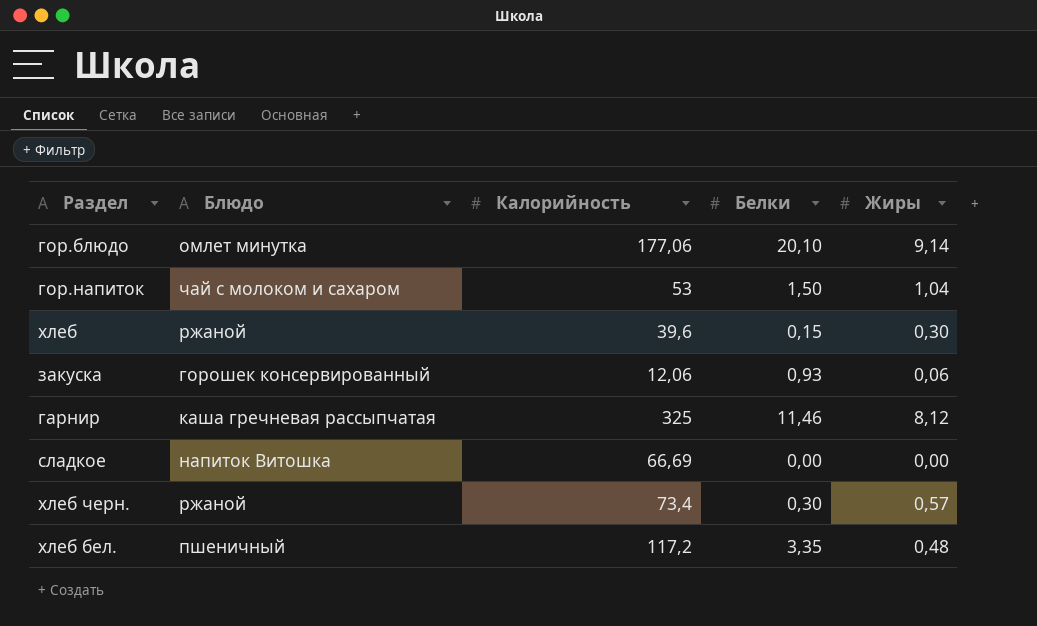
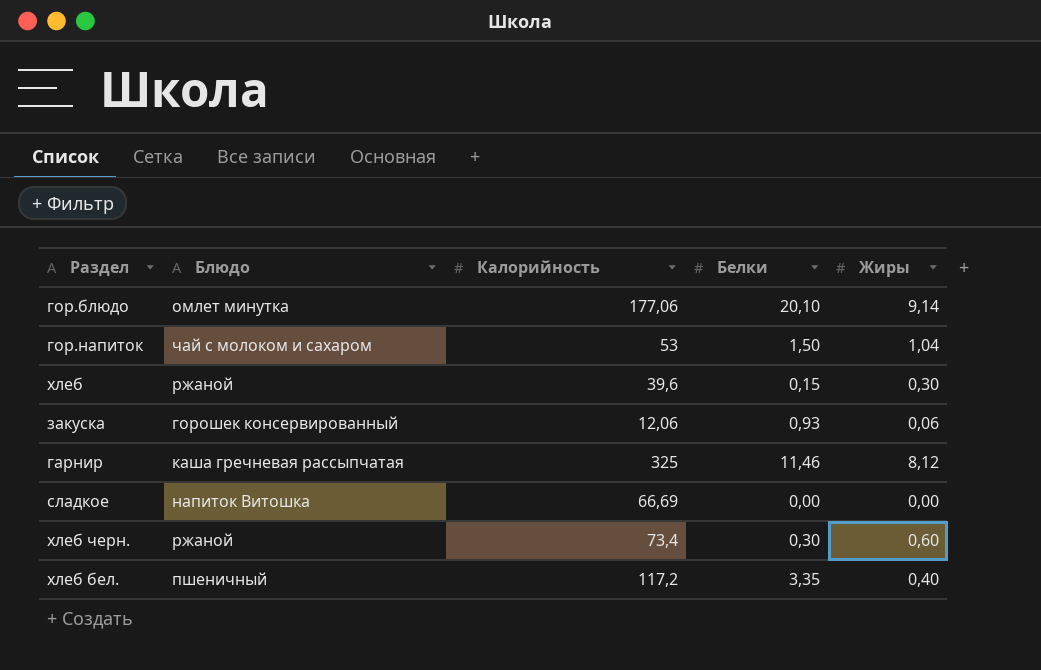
хлеб черн. | Жиры: 0,57 -> 0,60
хлеб бел. | Жиры: 0,48 -> 0,40

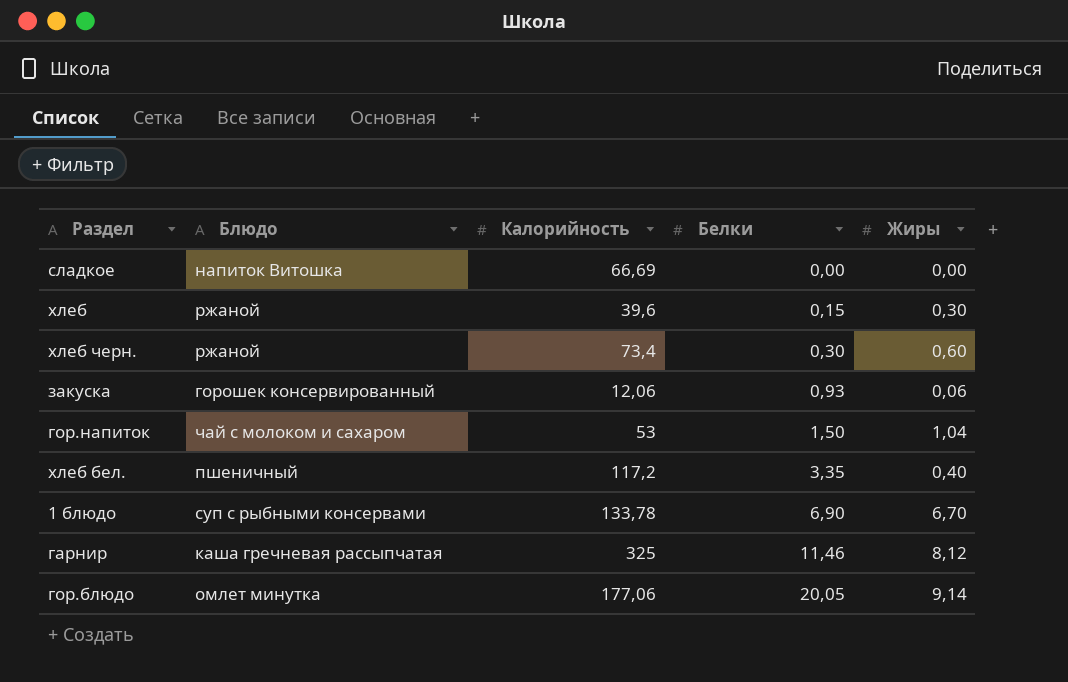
row order: none -> Белки ascending
row 1 блюдо: none -> суп с рыбными консервами | 133,78 | 6,90 | 6,70
гор.блюдо | Белки: 20,10 -> 20,05

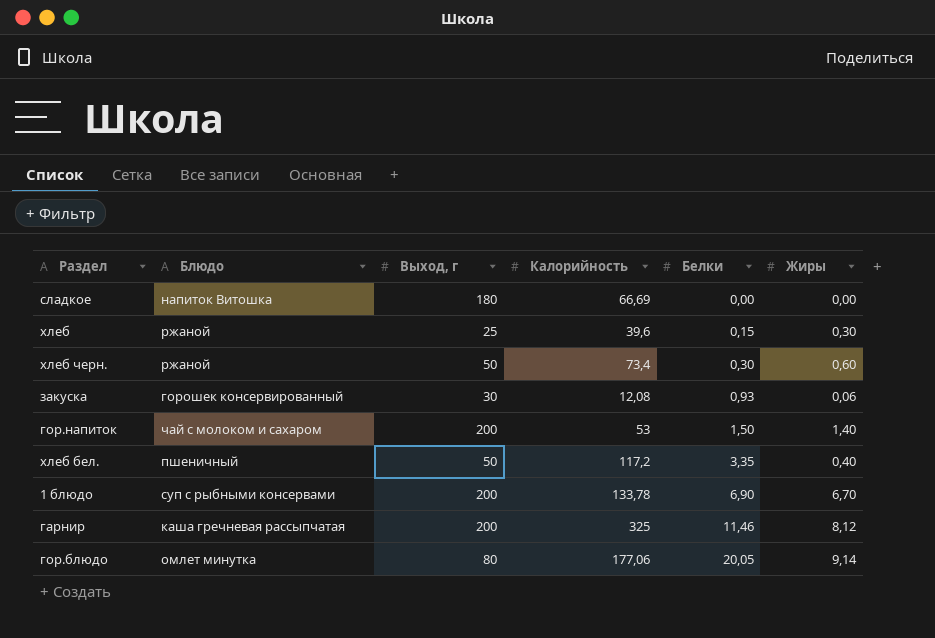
column Выход, г | position: none -> 3
закуска | Калорийность: 12,06 -> 12,08
гор.напиток | Жиры: 1,04 -> 1,40

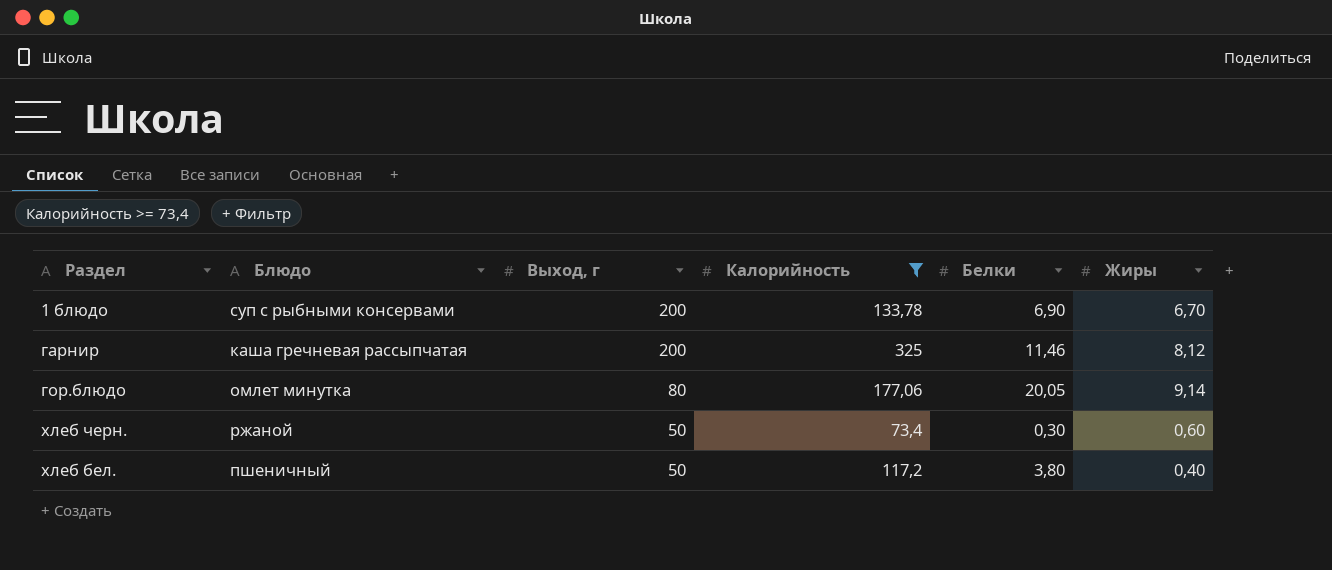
filter: none -> Калорийность >= 73,4
row order: Белки ascending -> Выход, г descending
хлеб бел. | Белки: 3,35 -> 3,80

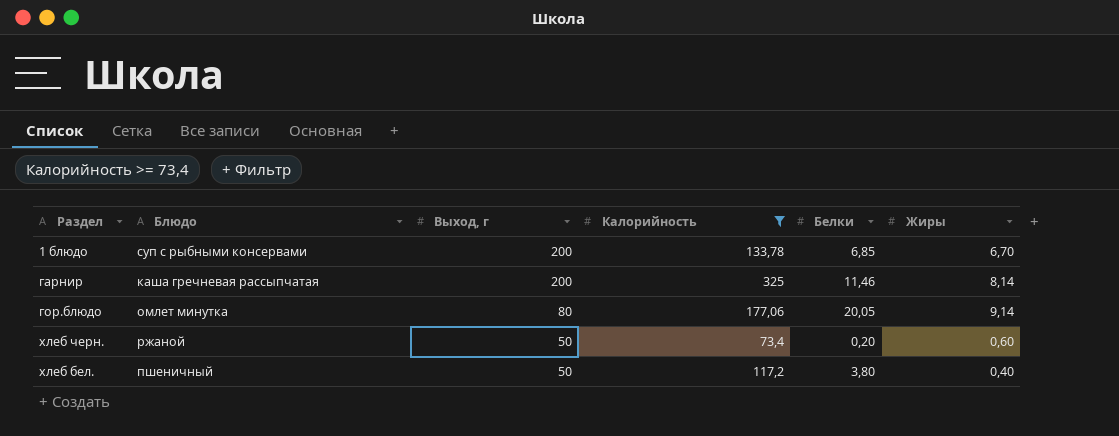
1 блюдо | Белки: 6,90 -> 6,85
гарнир | Жиры: 8,12 -> 8,14
хлеб черн. | Белки: 0,30 -> 0,20

